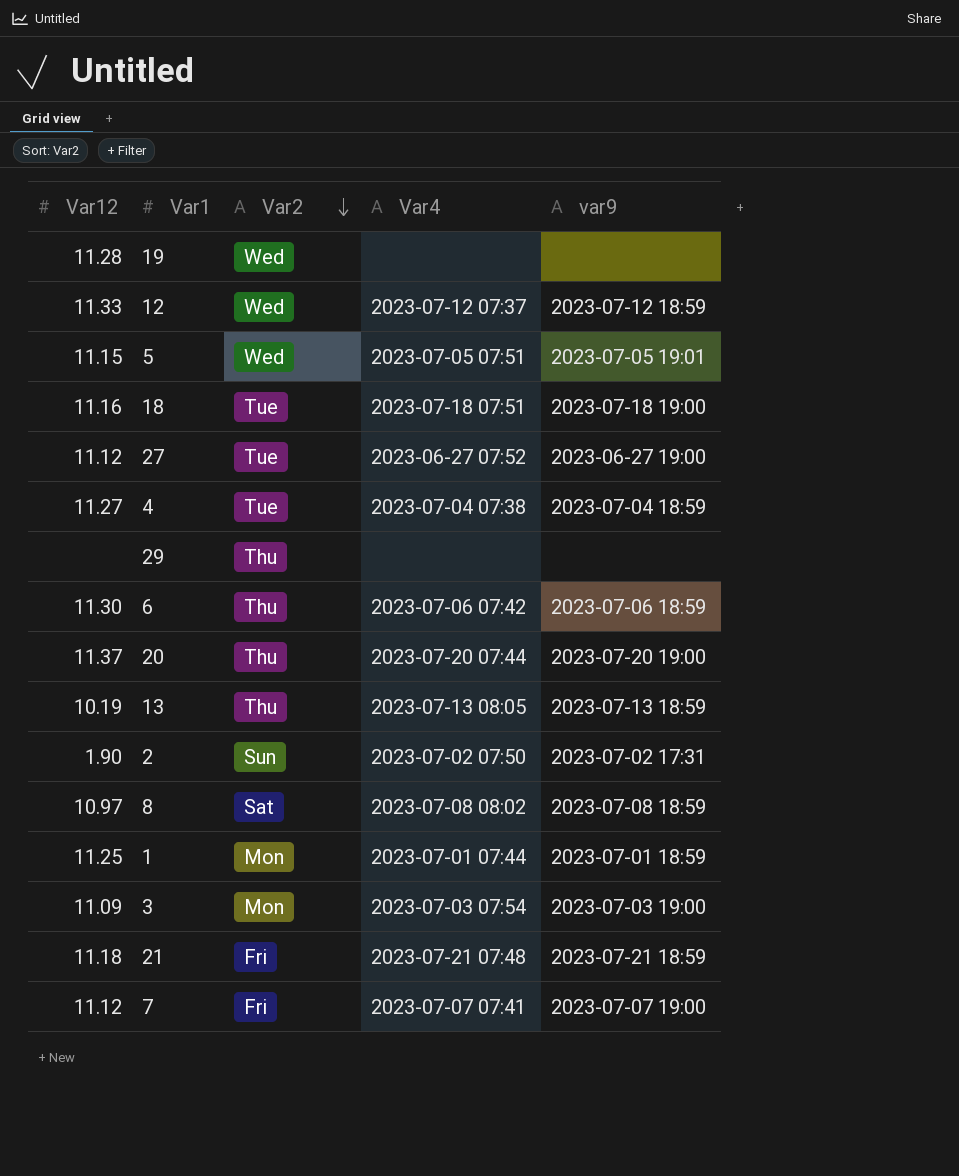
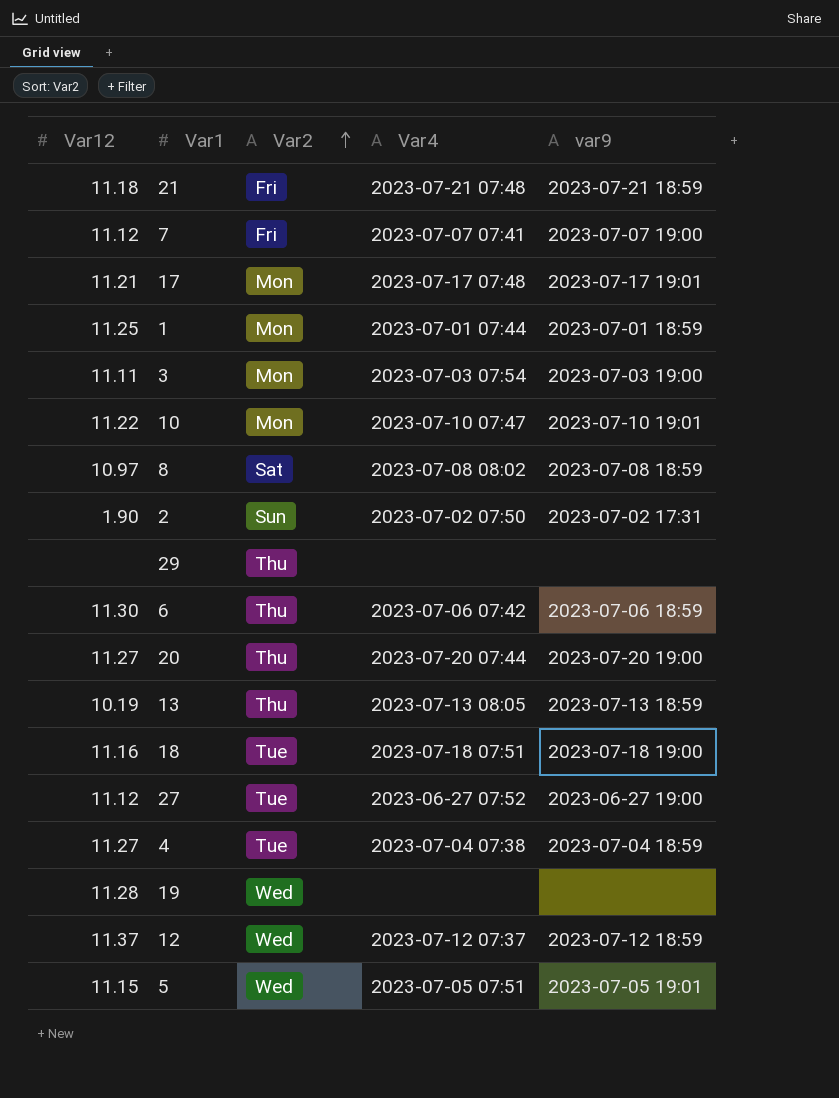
row order: Var2 descending -> Var2 ascending
row 17: none -> 11.21 | Mon | 2023-07-17 07:48 | 2023-07-17 19:01
3 | Var12: 11.09 -> 11.11
row 10: none -> 11.22 | Mon | 2023-07-10 07:47 | 2023-07-10 19:01
20 | Var12: 11.37 -> 11.27
12 | Var12: 11.33 -> 11.37

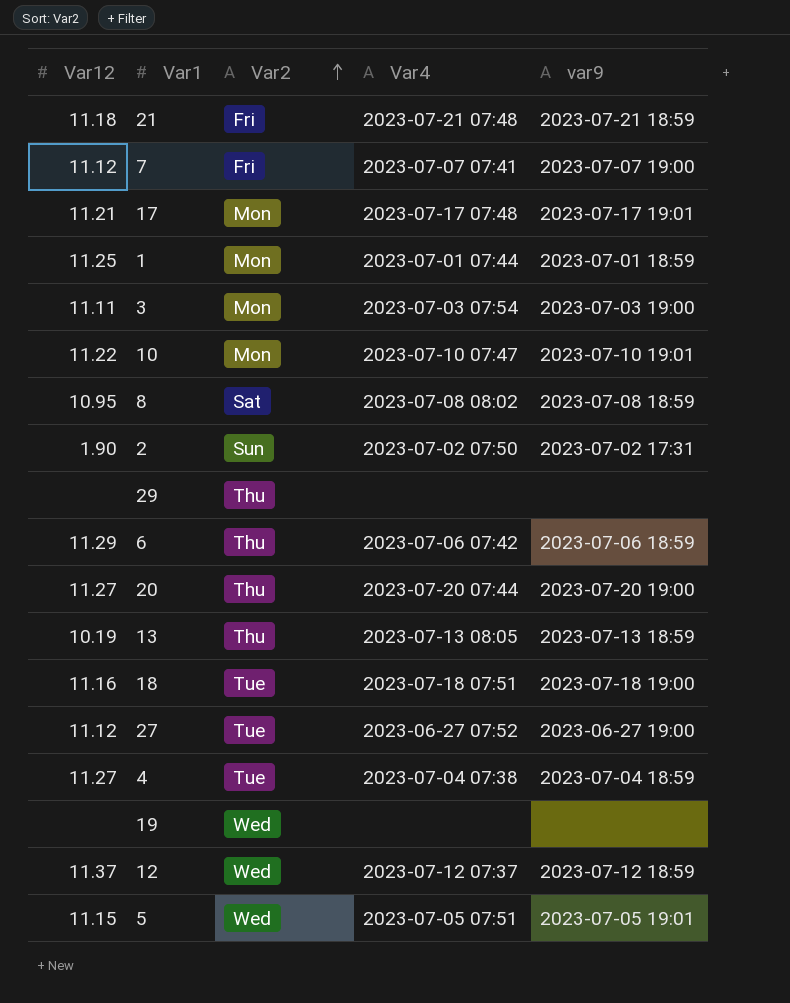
8 | Var12: 10.97 -> 10.95
6 | Var12: 11.30 -> 11.29
19 | Var12: 11.28 -> none

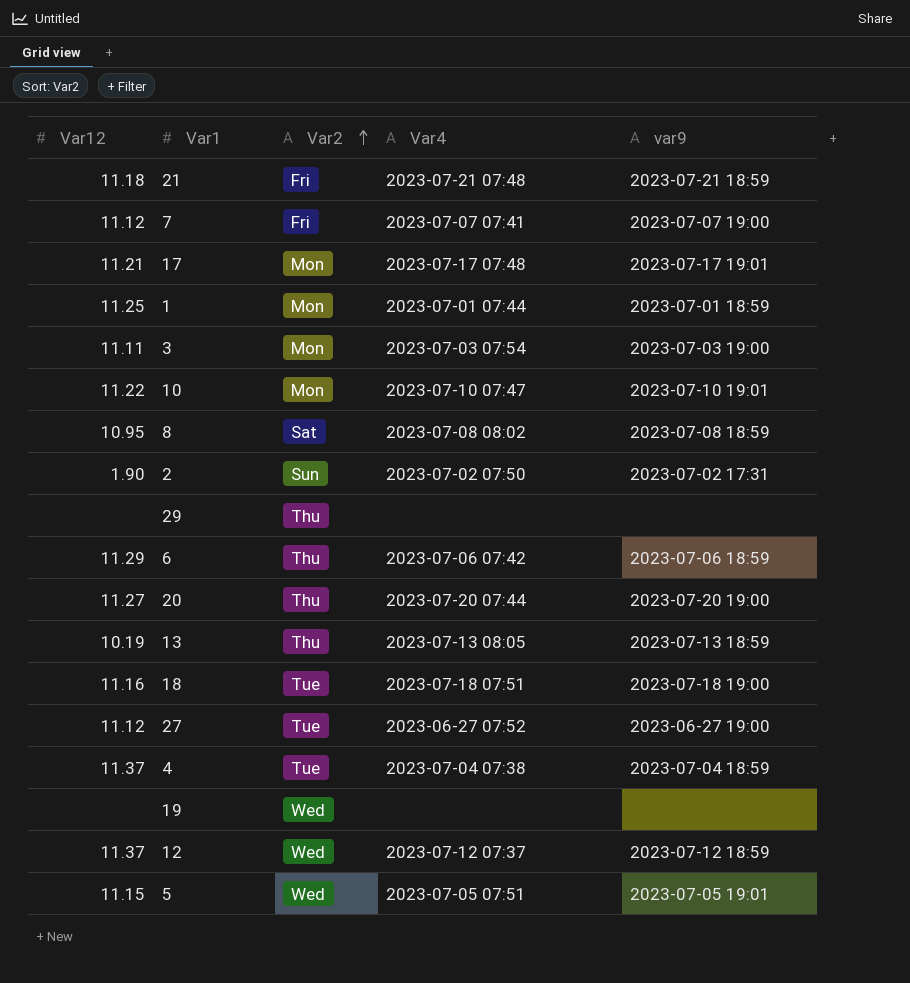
4 | Var12: 11.27 -> 11.37

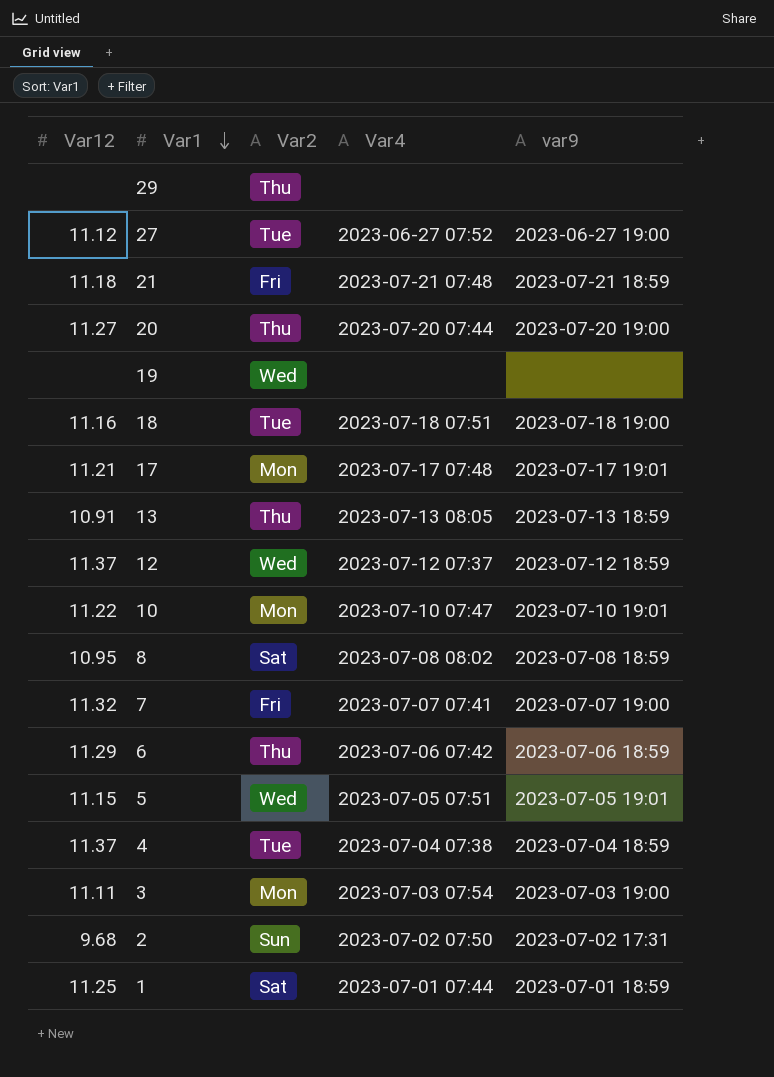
row order: Var2 ascending -> Var1 descending
13 | Var12: 10.19 -> 10.91
7 | Var12: 11.12 -> 11.32
2 | Var12: 1.90 -> 9.68
1 | Var2: Mon -> Sat

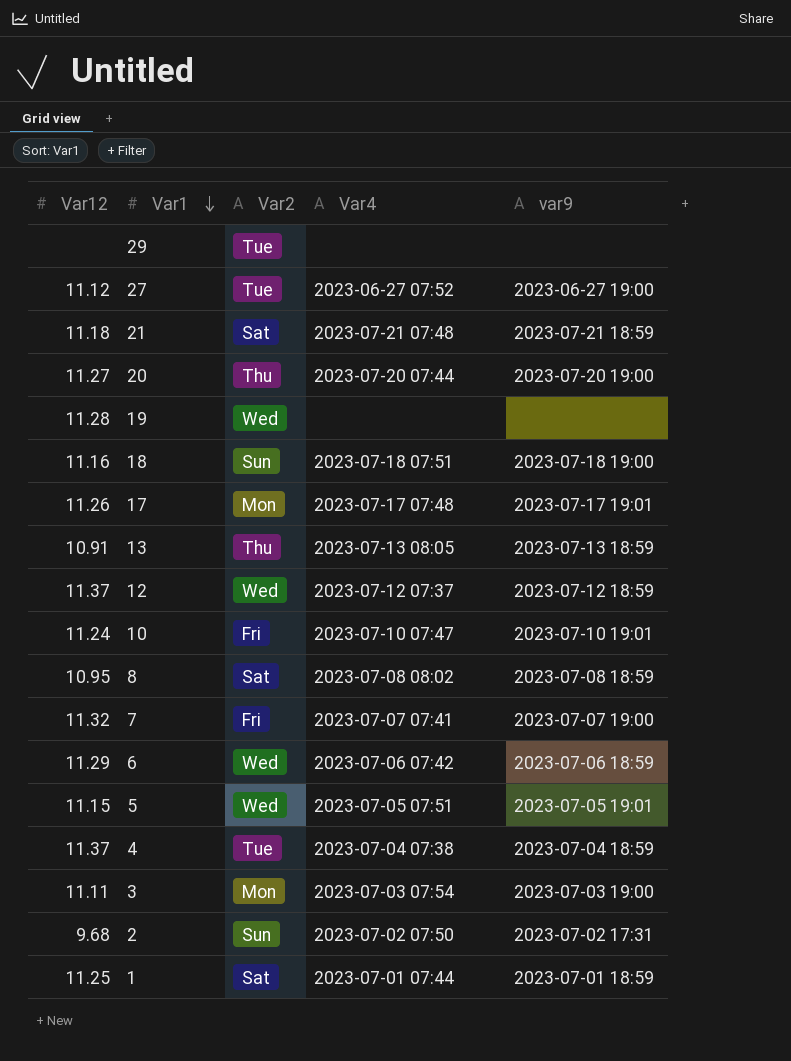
29 | Var2: Thu -> Tue
21 | Var2: Fri -> Sat
19 | Var12: none -> 11.28
18 | Var2: Tue -> Sun
17 | Var12: 11.21 -> 11.26
10 | Var12: 11.22 -> 11.24
10 | Var2: Mon -> Fri
6 | Var2: Thu -> Wed

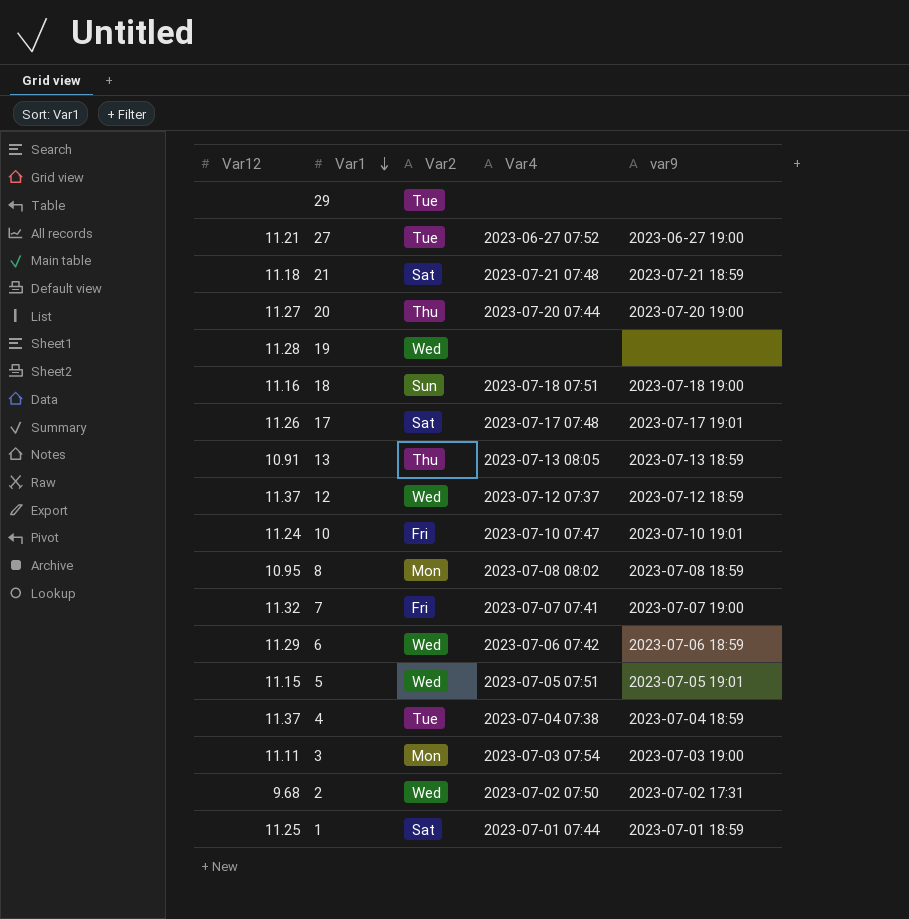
27 | Var12: 11.12 -> 11.21
17 | Var2: Mon -> Sat
8 | Var2: Sat -> Mon
2 | Var2: Sun -> Wed

